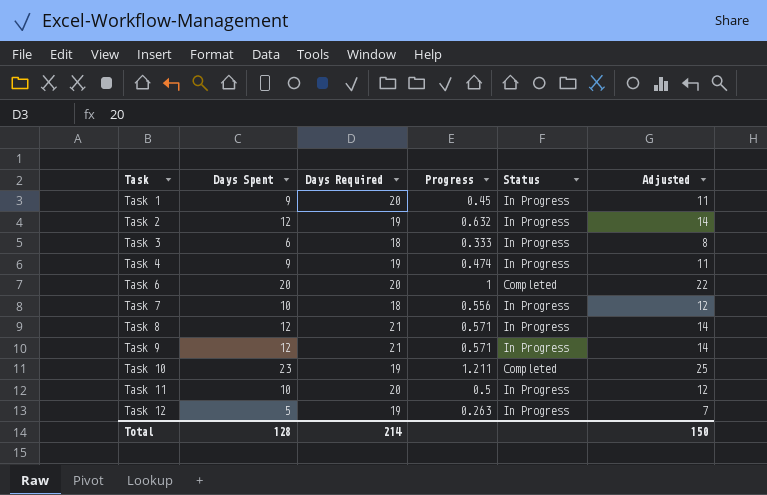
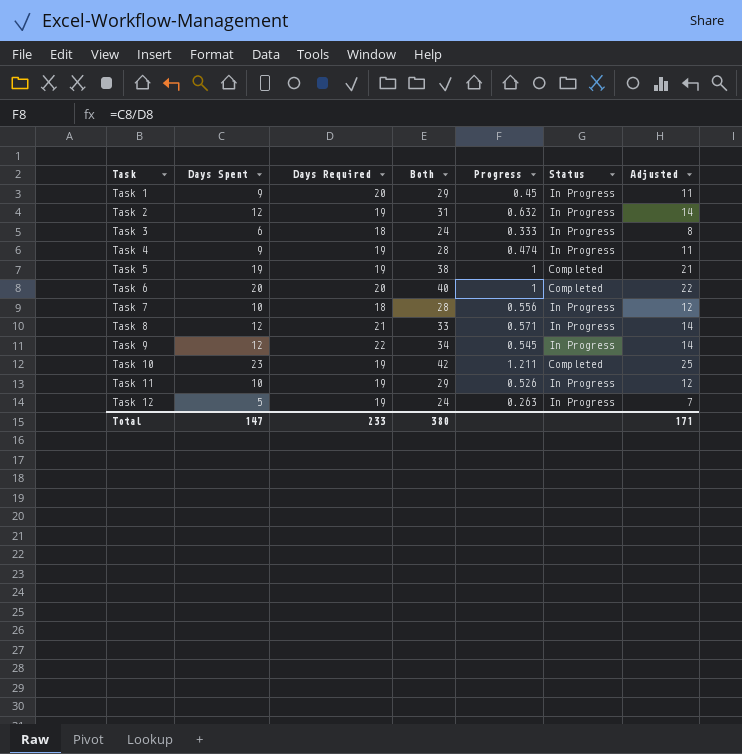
column Both | formula: none -> [Days Spent] + [Days Required]
row Task 5: none -> 19 | 19 | 38 | 1 | Completed | 21
Task 9 | Days Required: 21 -> 22
Task 9 | Progress: 0.571 -> 0.545
Task 11 | Days Required: 20 -> 19
Task 11 | Progress: 0.5 -> 0.526
Total | Days Spent: 128 -> 147
Total | Days Required: 214 -> 233
Total | Adjusted: 150 -> 171

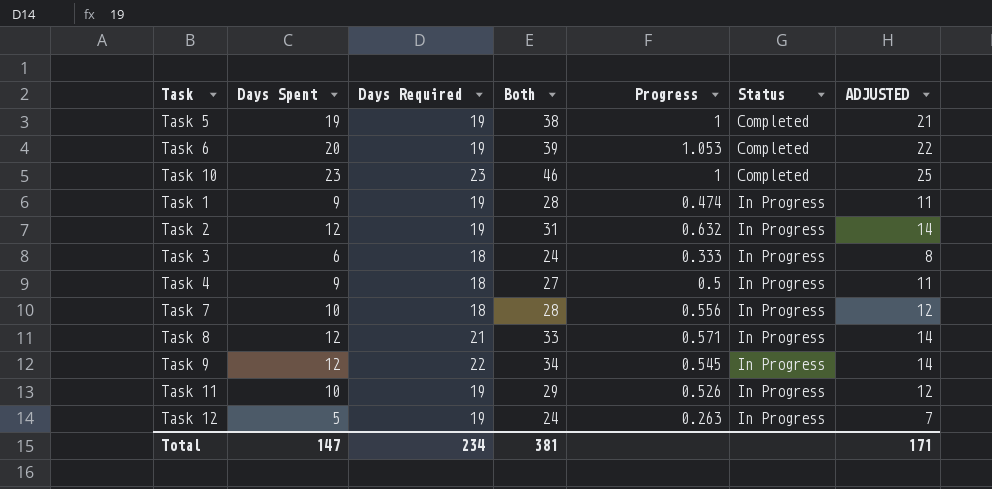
row order: Task ascending -> Status ascending
column name: Adjusted -> ADJUSTED
Task 6 | Days Required: 20 -> 19
Task 6 | Both: 40 -> 39
Task 6 | Progress: 1 -> 1.053
Task 10 | Days Required: 19 -> 23
Task 10 | Both: 42 -> 46
Task 10 | Progress: 1.211 -> 1
Task 1 | Days Required: 20 -> 19
Task 1 | Both: 29 -> 28
Task 1 | Progress: 0.45 -> 0.474
Task 4 | Days Required: 19 -> 18
Task 4 | Both: 28 -> 27
Task 4 | Progress: 0.474 -> 0.5
Total | Days Required: 233 -> 234
Total | Both: 380 -> 381

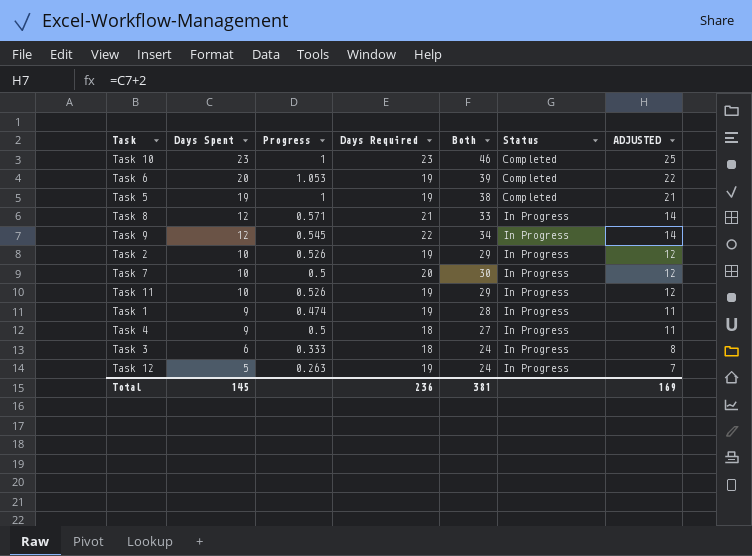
row order: Status ascending -> Days Spent descending
column Progress | position: 5 -> 3
Task 2 | Days Spent: 12 -> 10
Task 2 | Progress: 0.632 -> 0.526
Task 2 | Both: 31 -> 29
Task 2 | ADJUSTED: 14 -> 12
Task 7 | Progress: 0.556 -> 0.5
Task 7 | Days Required: 18 -> 20
Task 7 | Both: 28 -> 30
Total | Days Spent: 147 -> 145
Total | Days Required: 234 -> 236
Total | ADJUSTED: 171 -> 169

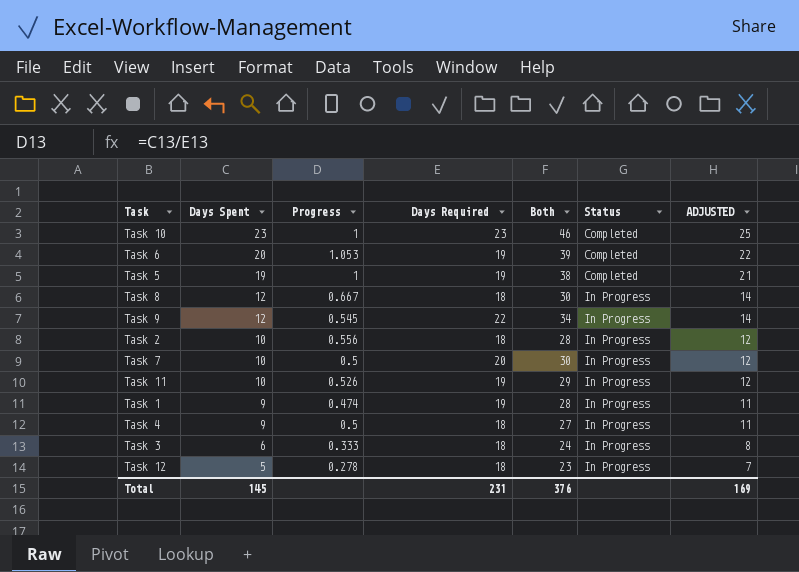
Task 8 | Progress: 0.571 -> 0.667
Task 8 | Days Required: 21 -> 18
Task 8 | Both: 33 -> 30
Task 2 | Progress: 0.526 -> 0.556
Task 2 | Days Required: 19 -> 18
Task 2 | Both: 29 -> 28
Task 12 | Progress: 0.263 -> 0.278
Task 12 | Days Required: 19 -> 18
Task 12 | Both: 24 -> 23
Total | Days Required: 236 -> 231
Total | Both: 381 -> 376

